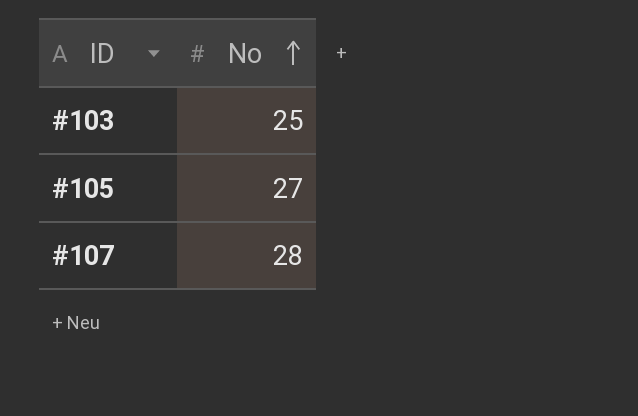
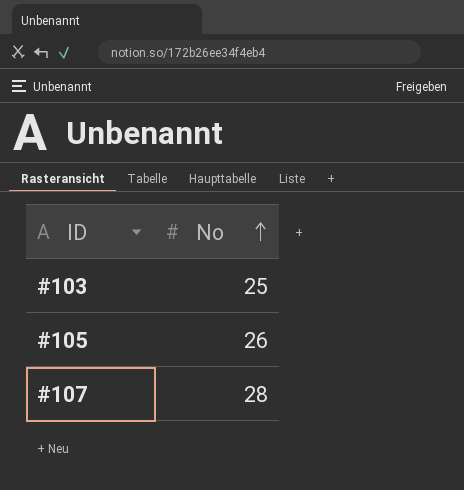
#105 | No: 27 -> 26

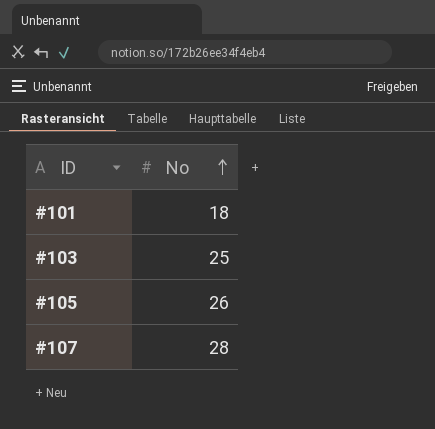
row #101: none -> 18

